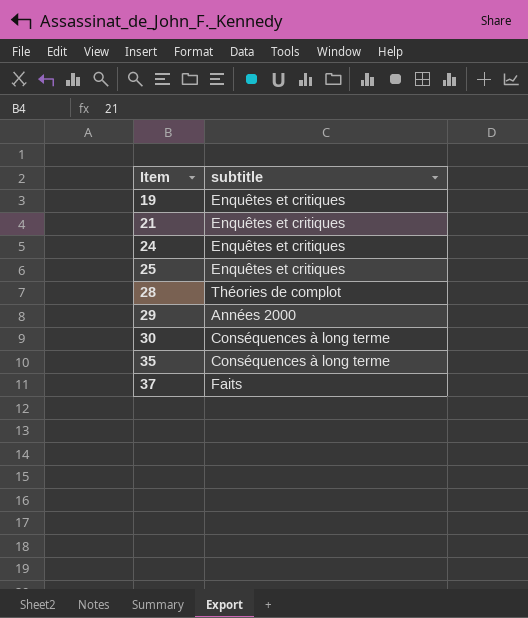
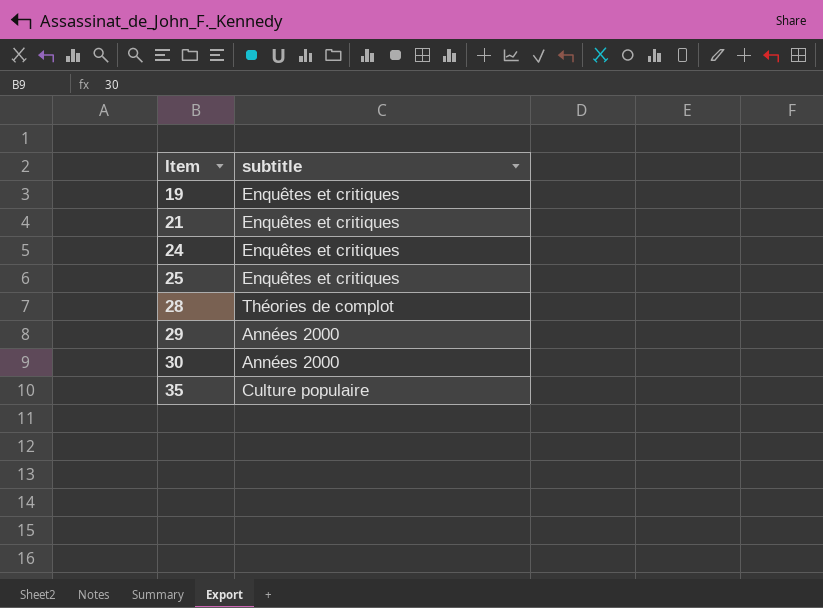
row 37: Faits -> none
30 | subtitle: Conséquences à long terme -> Années 2000
35 | subtitle: Conséquences à long terme -> Culture populaire

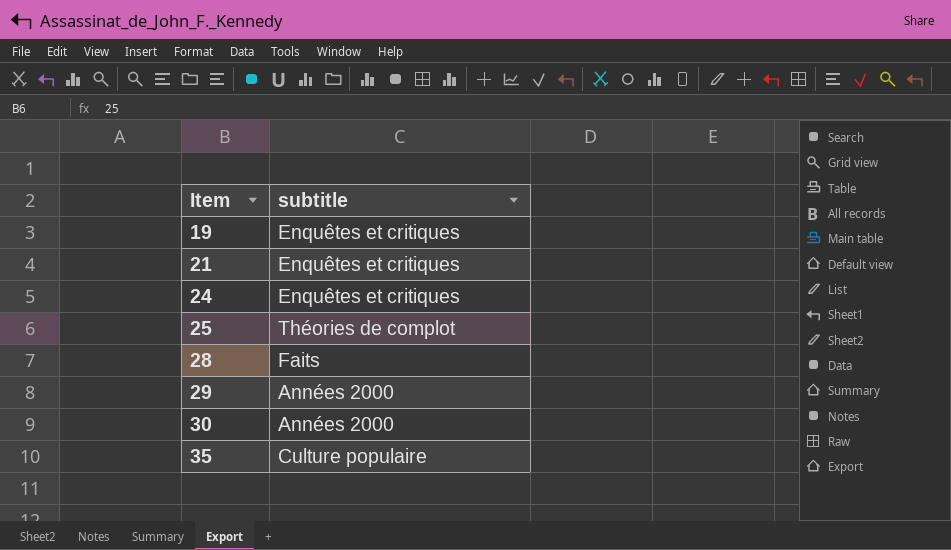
25 | subtitle: Enquêtes et critiques -> Théories de complot
28 | subtitle: Théories de complot -> Faits

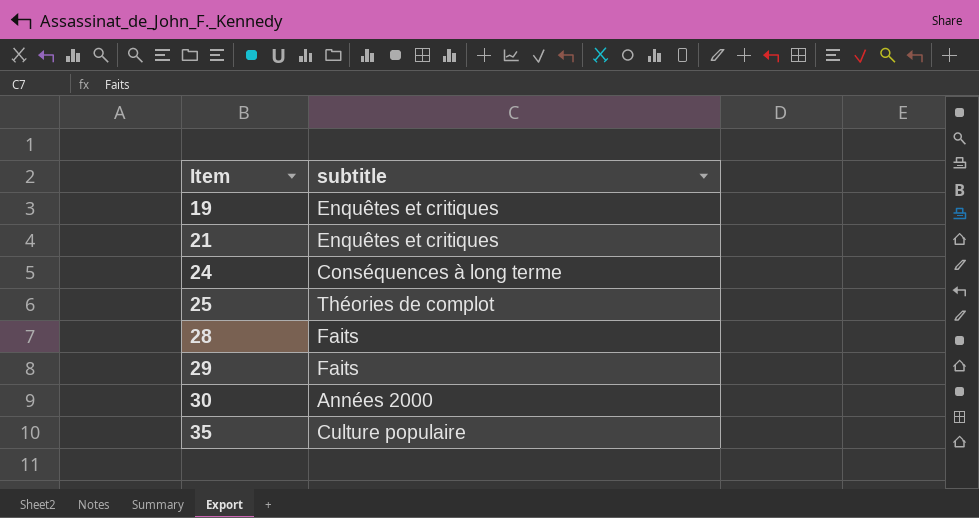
24 | subtitle: Enquêtes et critiques -> Conséquences à long terme
29 | subtitle: Années 2000 -> Faits

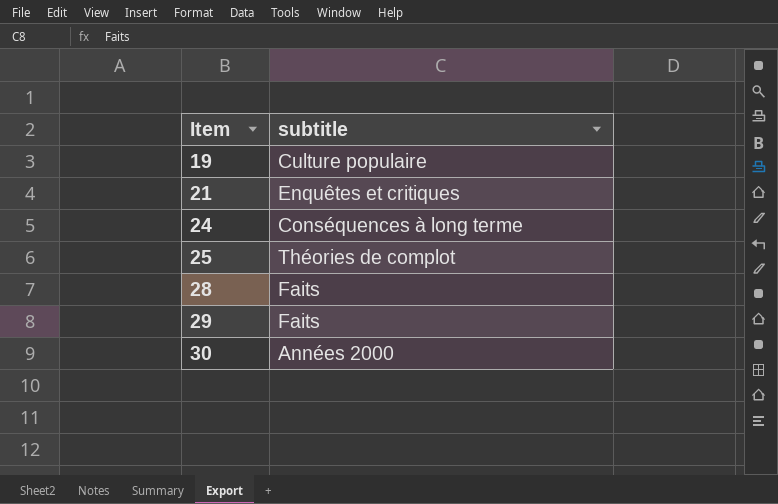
row 35: Culture populaire -> none
19 | subtitle: Enquêtes et critiques -> Culture populaire

